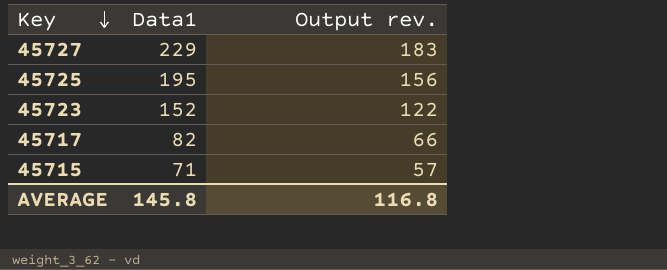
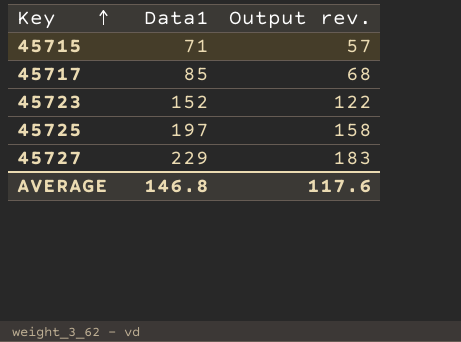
row order: Key descending -> Key ascending
45717 | Data1: 82 -> 85
45717 | Output rev.: 66 -> 68
45725 | Data1: 195 -> 197
45725 | Output rev.: 156 -> 158
AVERAGE | Data1: 145.8 -> 146.8
AVERAGE | Output rev.: 116.8 -> 117.6

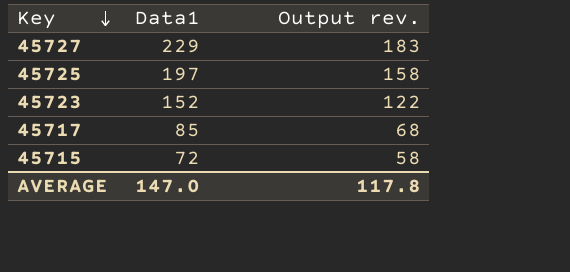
row order: Key ascending -> Key descending
45715 | Data1: 71 -> 72
45715 | Output rev.: 57 -> 58
AVERAGE | Data1: 146.8 -> 147.0
AVERAGE | Output rev.: 117.6 -> 117.8

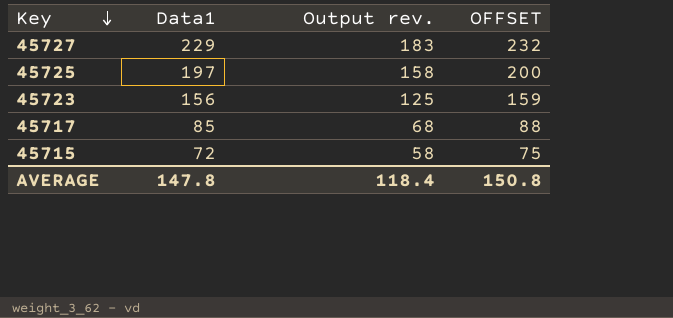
column OFFSET | formula: none -> [Data1] + 3
45723 | Data1: 152 -> 156
45723 | Output rev.: 122 -> 125
AVERAGE | Data1: 147.0 -> 147.8
AVERAGE | Output rev.: 117.8 -> 118.4

